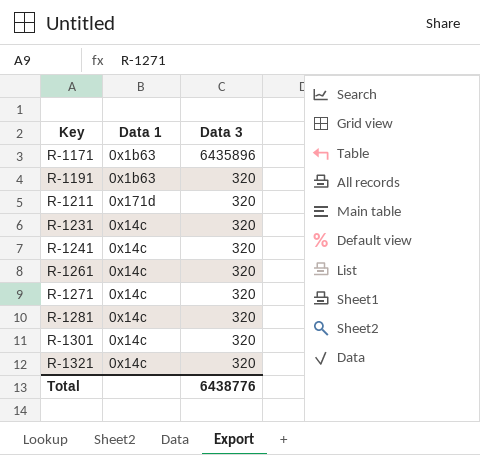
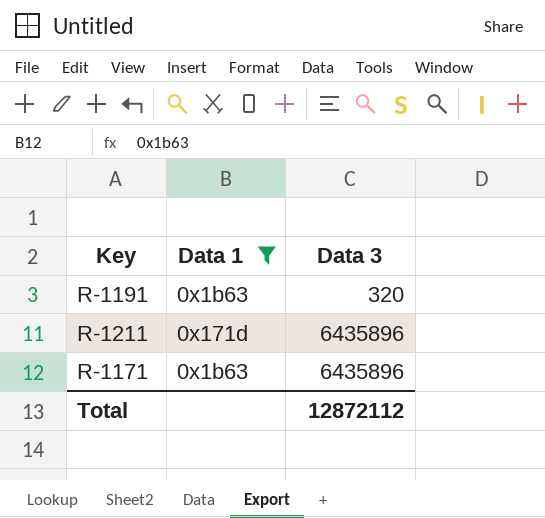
filter: none -> Data 1 != 0x14c
row order: Key ascending -> Data 3 ascending
R-1211 | Data 3: 320 -> 6435896
Total | Data 3: 6438776 -> 12872112

